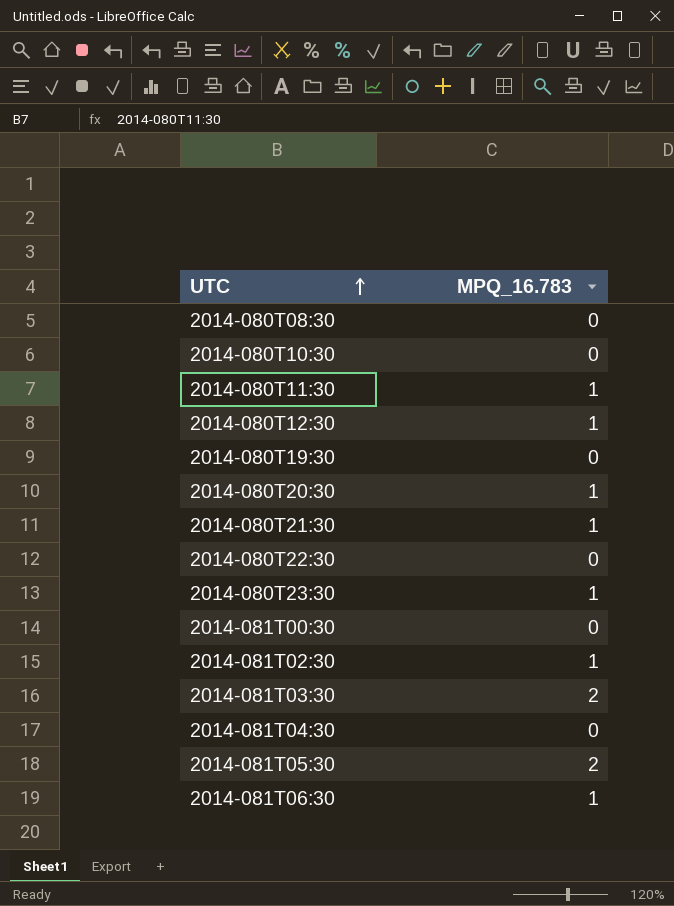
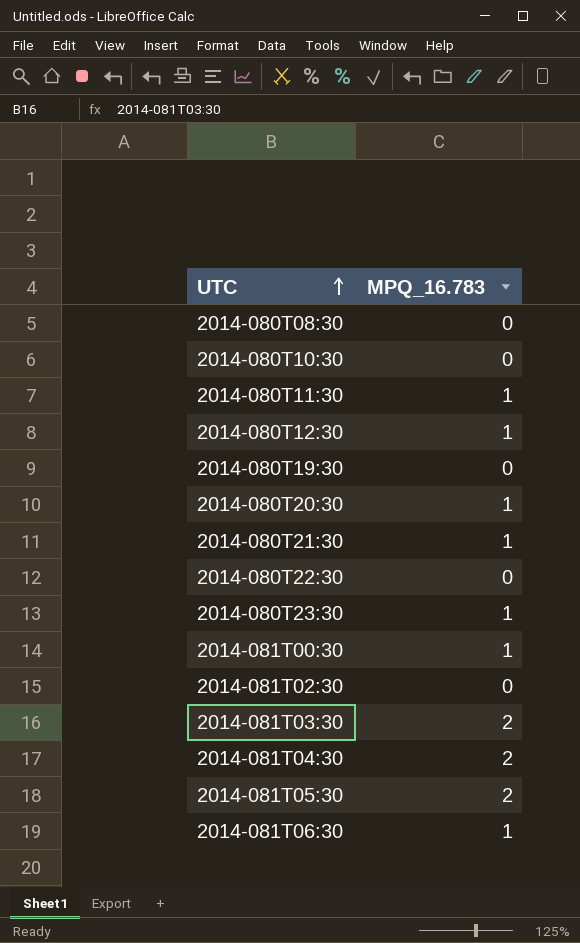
2014-081T00:30 | MPQ_16.783: 0 -> 1
2014-081T02:30 | MPQ_16.783: 1 -> 0
2014-081T04:30 | MPQ_16.783: 0 -> 2

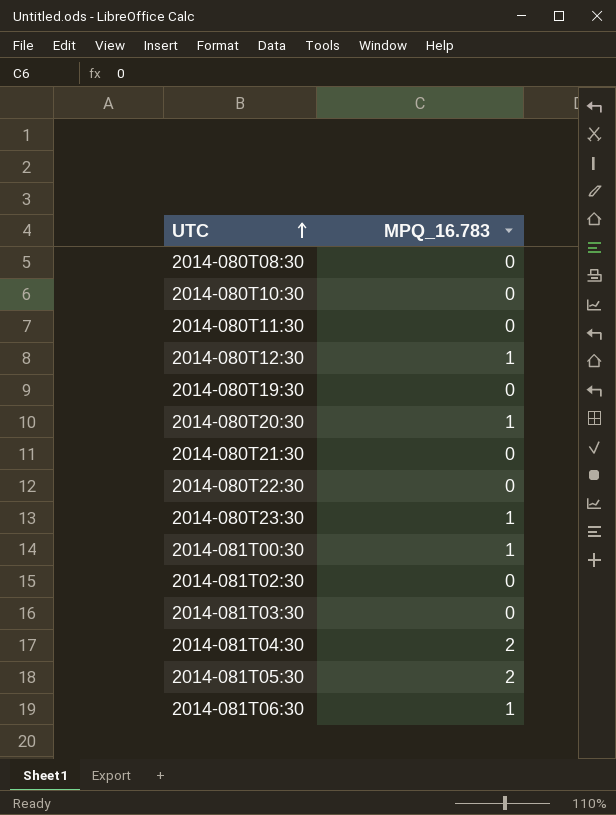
2014-080T11:30 | MPQ_16.783: 1 -> 0
2014-080T21:30 | MPQ_16.783: 1 -> 0
2014-081T03:30 | MPQ_16.783: 2 -> 0

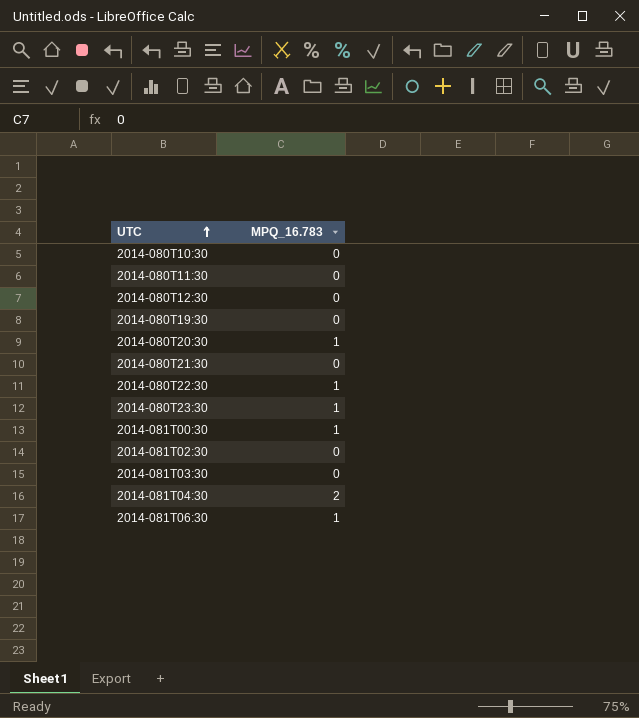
row 2014-080T08:30: 0 -> none
row 2014-081T05:30: 2 -> none
2014-080T12:30 | MPQ_16.783: 1 -> 0
2014-080T22:30 | MPQ_16.783: 0 -> 1

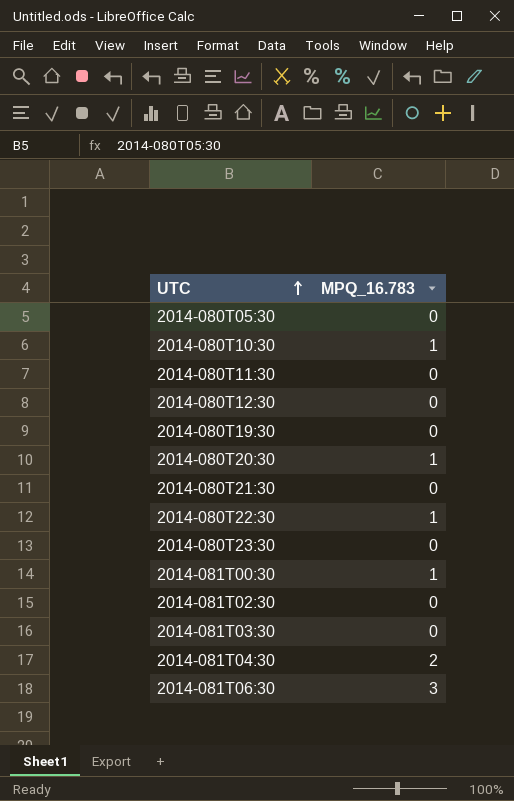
row 2014-080T05:30: none -> 0
2014-080T10:30 | MPQ_16.783: 0 -> 1
2014-080T23:30 | MPQ_16.783: 1 -> 0
2014-081T06:30 | MPQ_16.783: 1 -> 3

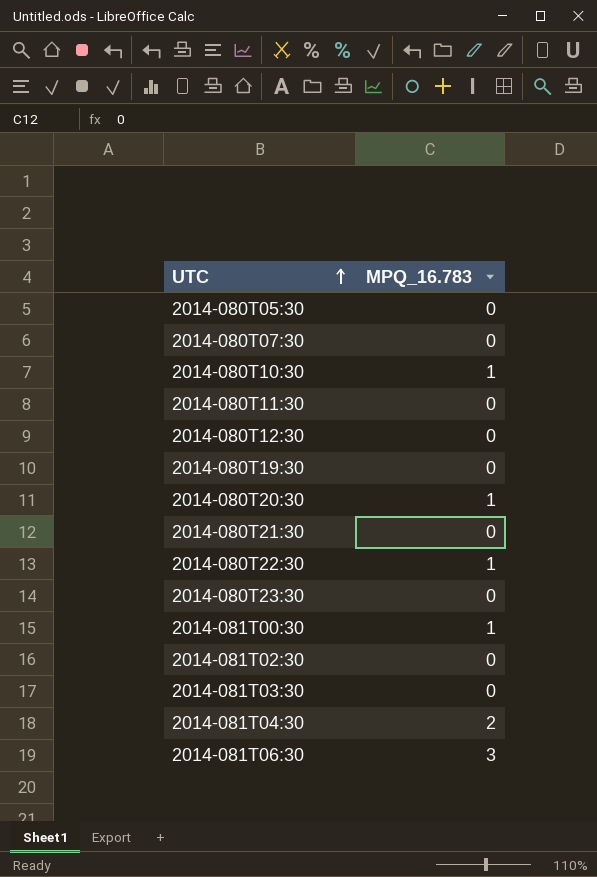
row 2014-080T07:30: none -> 0

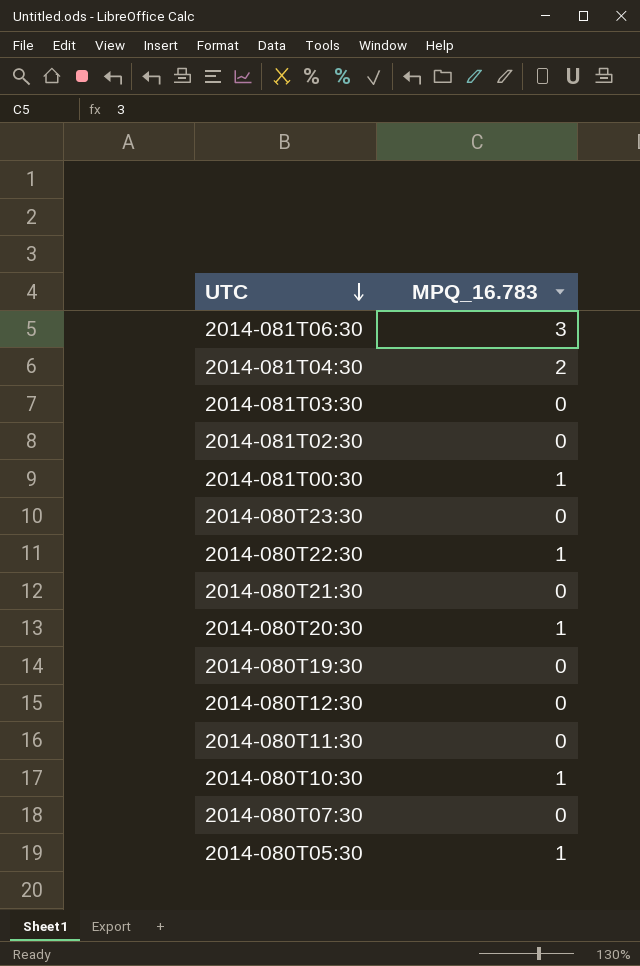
row order: UTC ascending -> UTC descending
2014-080T05:30 | MPQ_16.783: 0 -> 1

